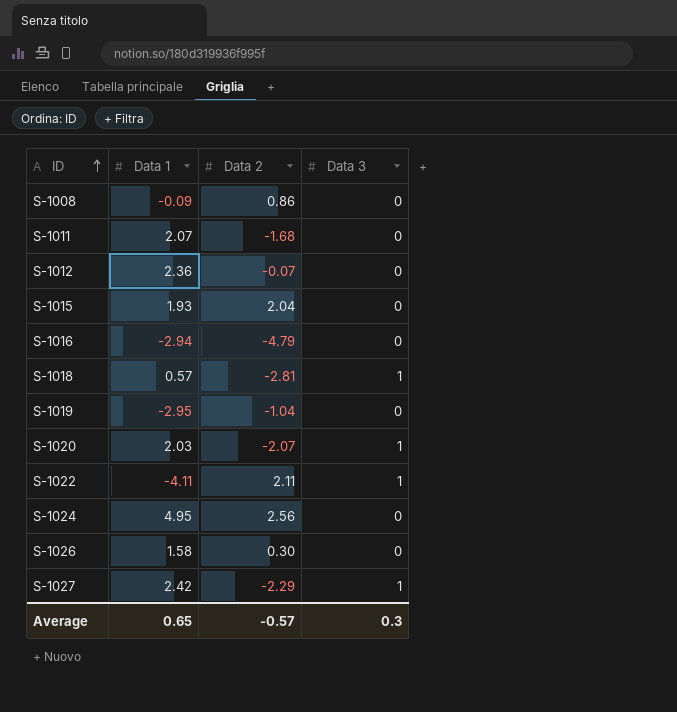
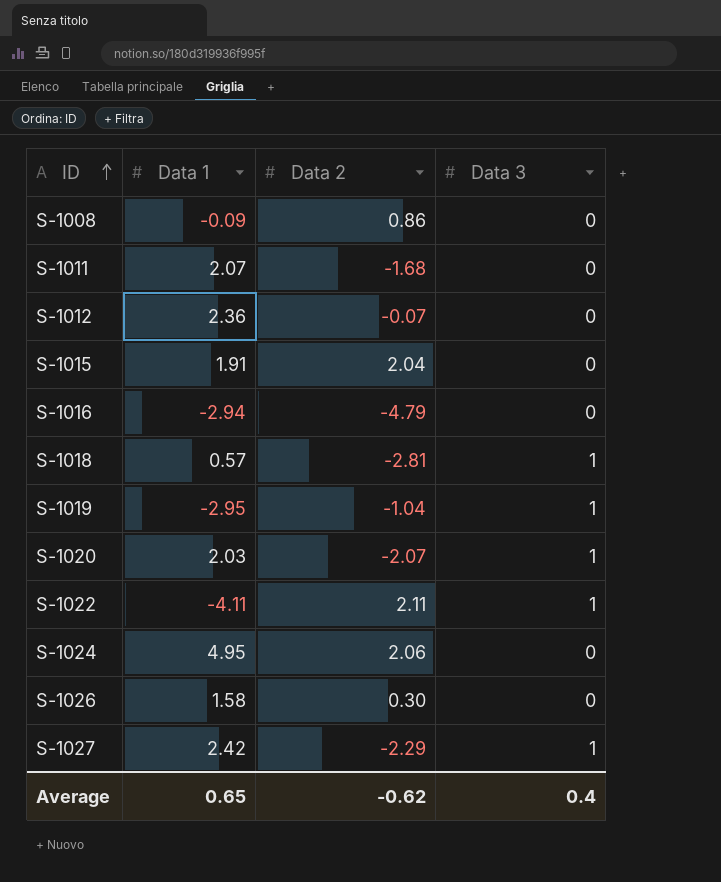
S-1015 | Data 1: 1.93 -> 1.91
S-1019 | Data 3: 0 -> 1
S-1024 | Data 2: 2.56 -> 2.06
Average | Data 2: -0.57 -> -0.62
Average | Data 3: 0.3 -> 0.4

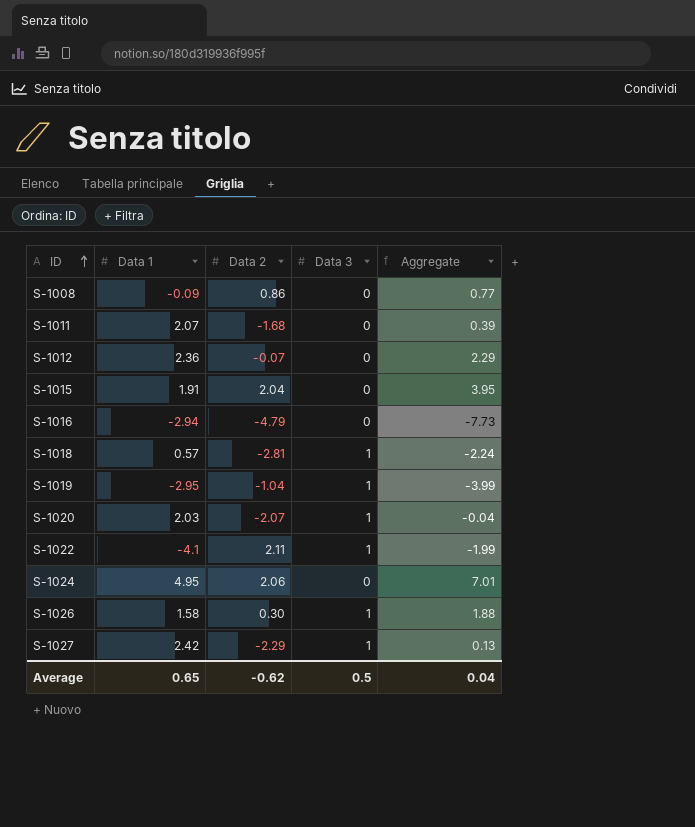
column Aggregate | formula: none -> [Data 1] + [Data 2]
S-1022 | Data 1: -4.11 -> -4.1
S-1026 | Data 3: 0 -> 1
Average | Data 3: 0.4 -> 0.5

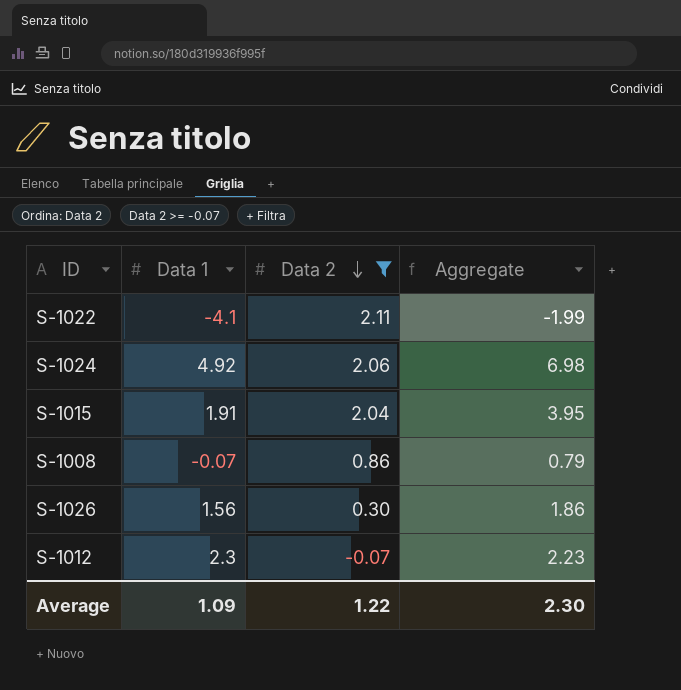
filter: none -> Data 2 >= -0.07
row order: ID ascending -> Data 2 descending
column Data 3 | position: 4 -> none
S-1024 | Data 1: 4.95 -> 4.92
S-1024 | Aggregate: 7.01 -> 6.98
S-1008 | Data 1: -0.09 -> -0.07
S-1008 | Aggregate: 0.77 -> 0.79
S-1026 | Data 1: 1.58 -> 1.56
S-1026 | Aggregate: 1.88 -> 1.86
S-1012 | Data 1: 2.36 -> 2.3
S-1012 | Aggregate: 2.29 -> 2.23
Average | Data 1: 0.65 -> 1.09
Average | Data 2: -0.62 -> 1.22
Average | Aggregate: 0.04 -> 2.30

